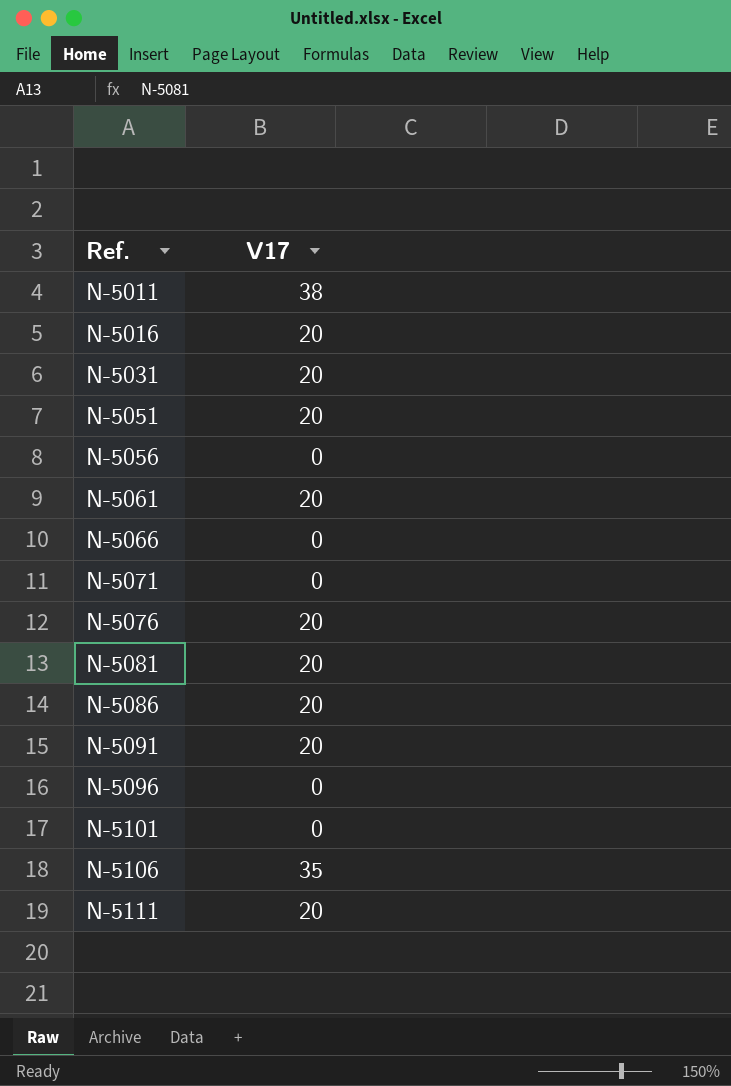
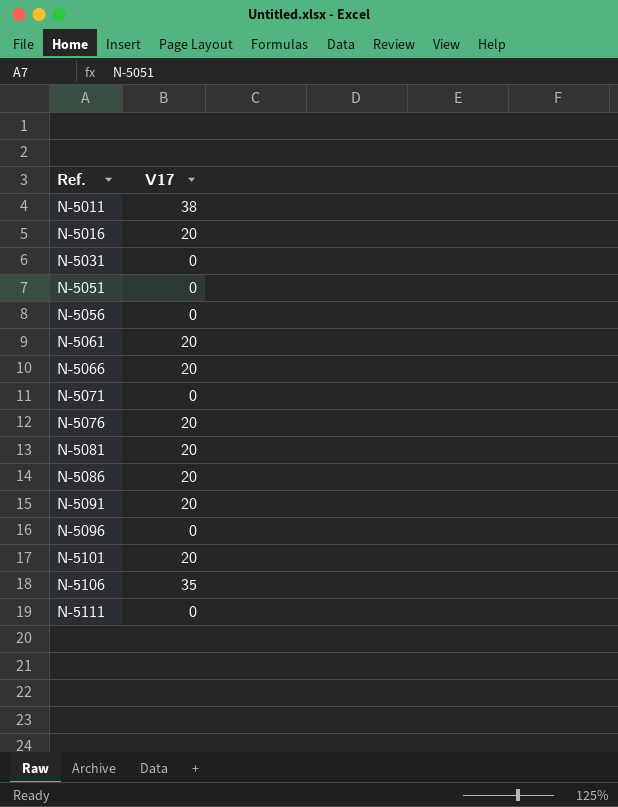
N-5031 | V17: 20 -> 0
N-5051 | V17: 20 -> 0
N-5066 | V17: 0 -> 20
N-5101 | V17: 0 -> 20
N-5111 | V17: 20 -> 0

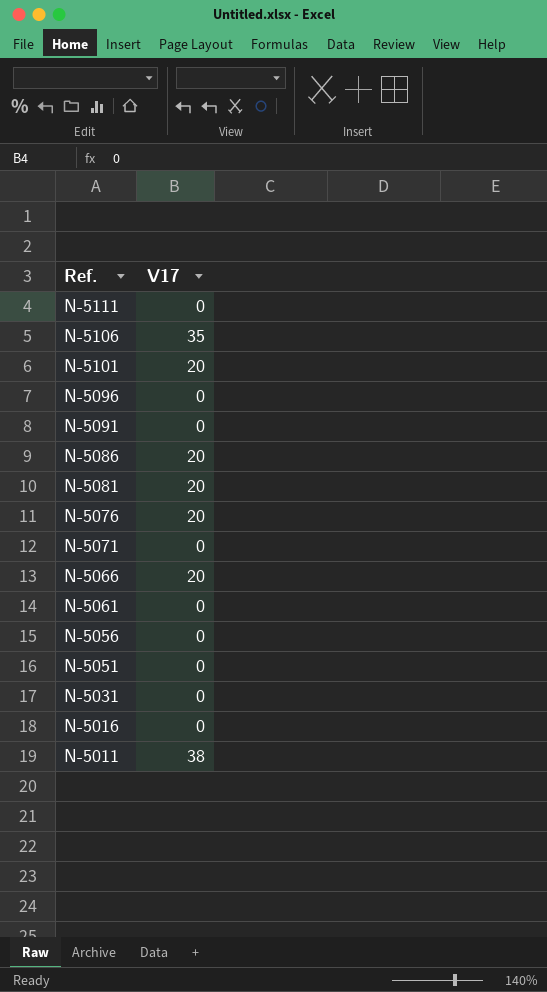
row order: Ref. ascending -> Ref. descending
N-5091 | V17: 20 -> 0
N-5061 | V17: 20 -> 0
N-5016 | V17: 20 -> 0

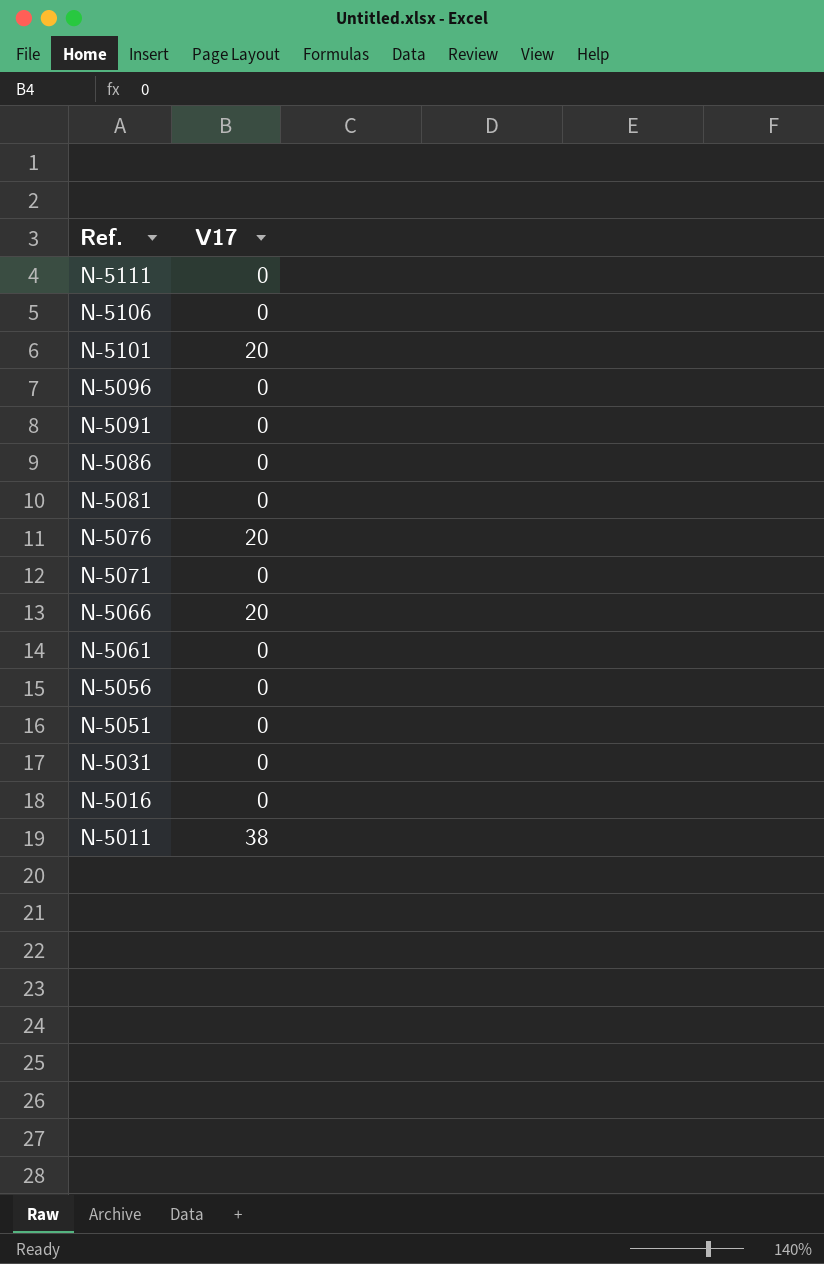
N-5106 | V17: 35 -> 0
N-5086 | V17: 20 -> 0
N-5081 | V17: 20 -> 0

